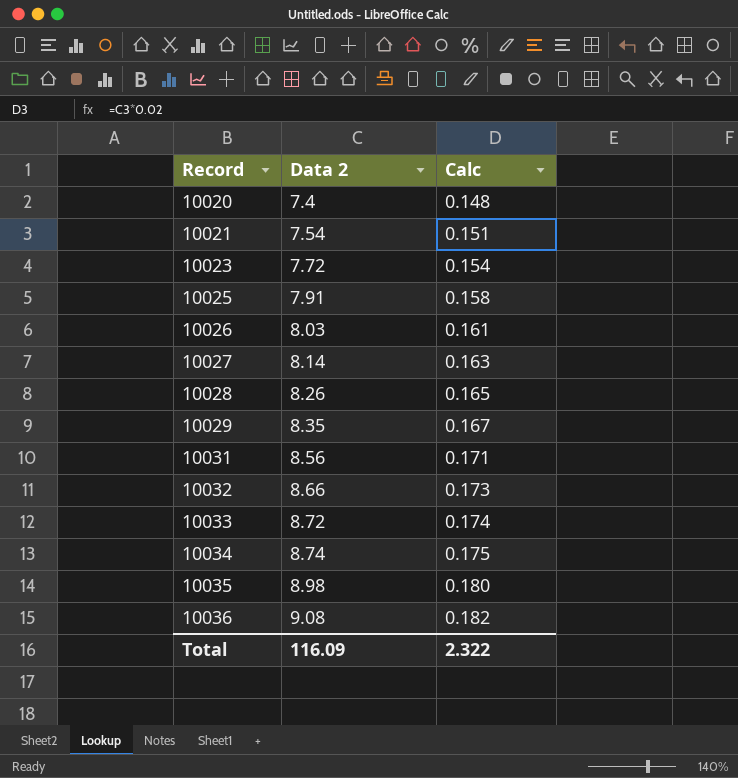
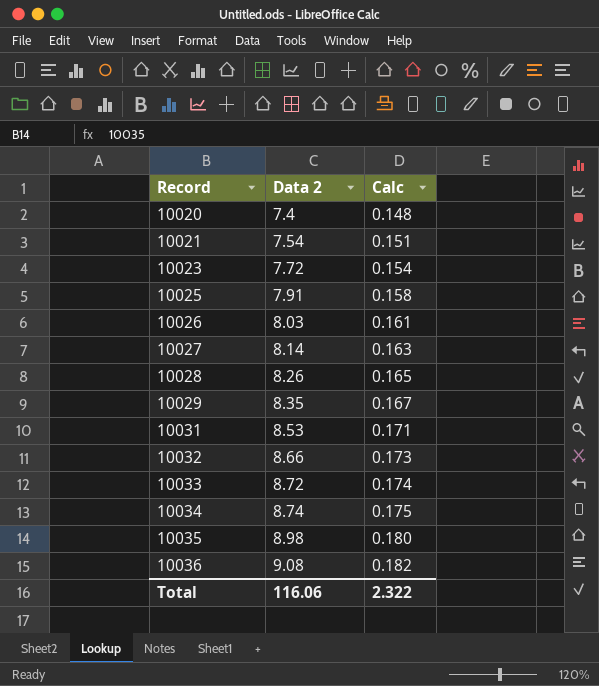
10031 | Data 2: 8.56 -> 8.53
Total | Data 2: 116.09 -> 116.06

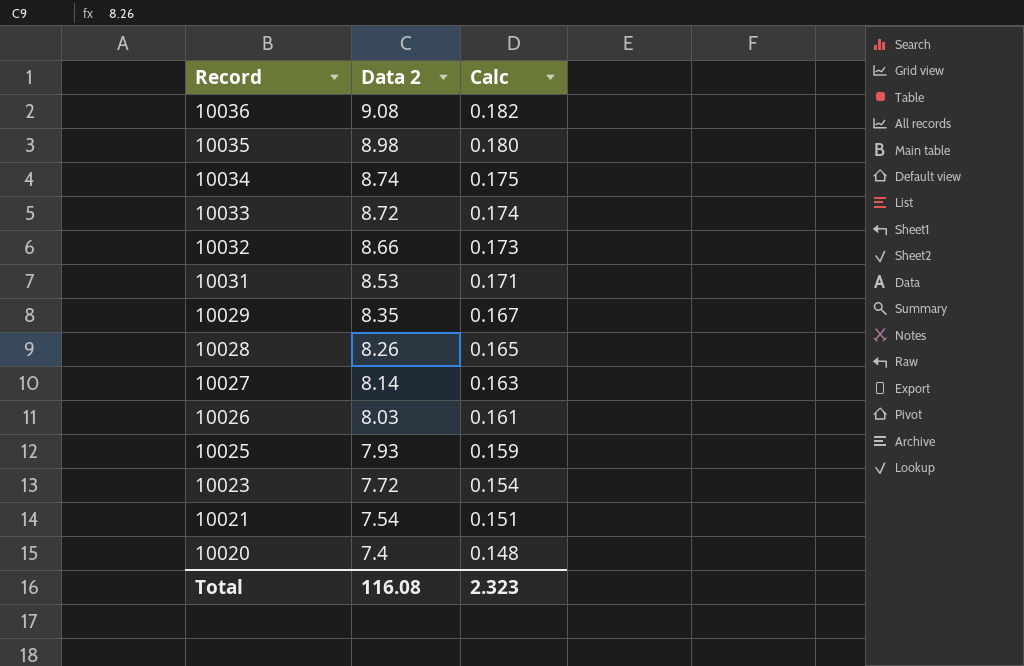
row order: Record ascending -> Record descending
10025 | Data 2: 7.91 -> 7.93
10025 | Calc: 0.158 -> 0.159
Total | Data 2: 116.06 -> 116.08
Total | Calc: 2.322 -> 2.323

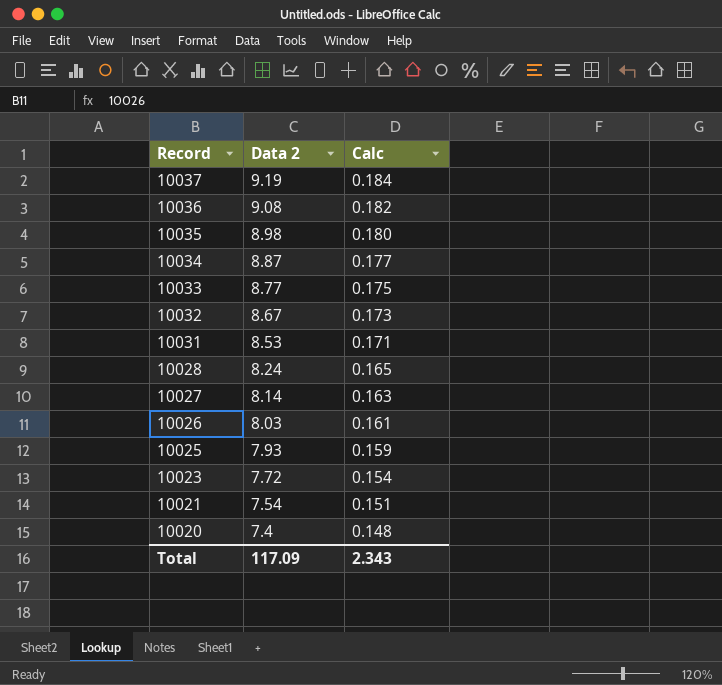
row 10029: 8.35 | 0.167 -> none
row 10037: none -> 9.19 | 0.184
10034 | Data 2: 8.74 -> 8.87
10034 | Calc: 0.175 -> 0.177
10033 | Data 2: 8.72 -> 8.77
10033 | Calc: 0.174 -> 0.175
10032 | Data 2: 8.66 -> 8.67
10028 | Data 2: 8.26 -> 8.24
Total | Data 2: 116.08 -> 117.09
Total | Calc: 2.323 -> 2.343

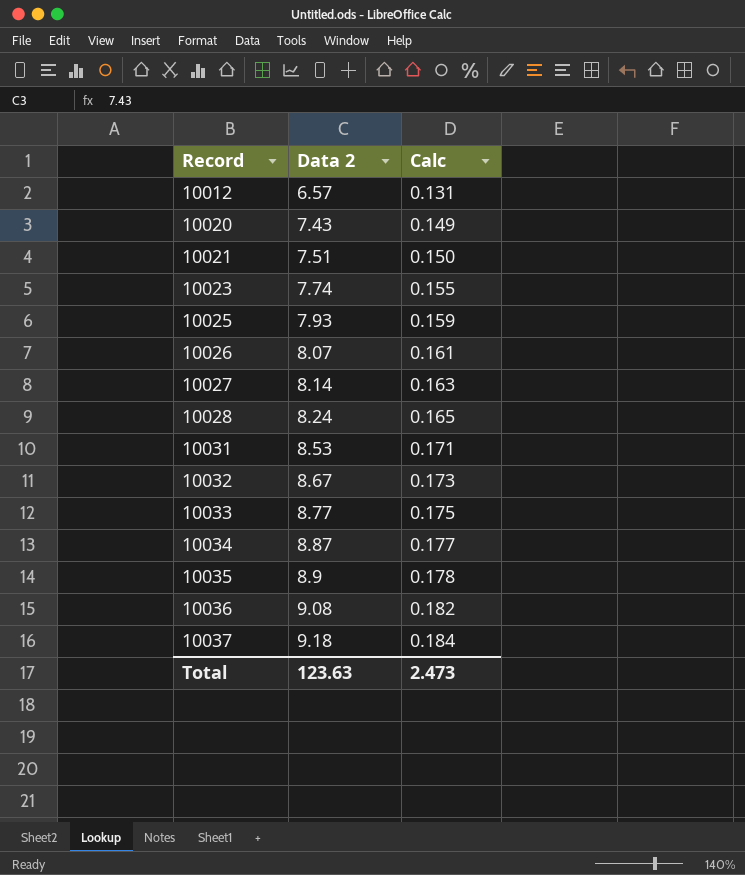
row order: Record descending -> Record ascending
row 10012: none -> 6.57 | 0.131
10020 | Data 2: 7.4 -> 7.43
10020 | Calc: 0.148 -> 0.149
10021 | Data 2: 7.54 -> 7.51
10021 | Calc: 0.151 -> 0.150
10023 | Data 2: 7.72 -> 7.74
10023 | Calc: 0.154 -> 0.155
10026 | Data 2: 8.03 -> 8.07
10035 | Data 2: 8.98 -> 8.9
10035 | Calc: 0.180 -> 0.178
10037 | Data 2: 9.19 -> 9.18
Total | Data 2: 117.09 -> 123.63
Total | Calc: 2.343 -> 2.473

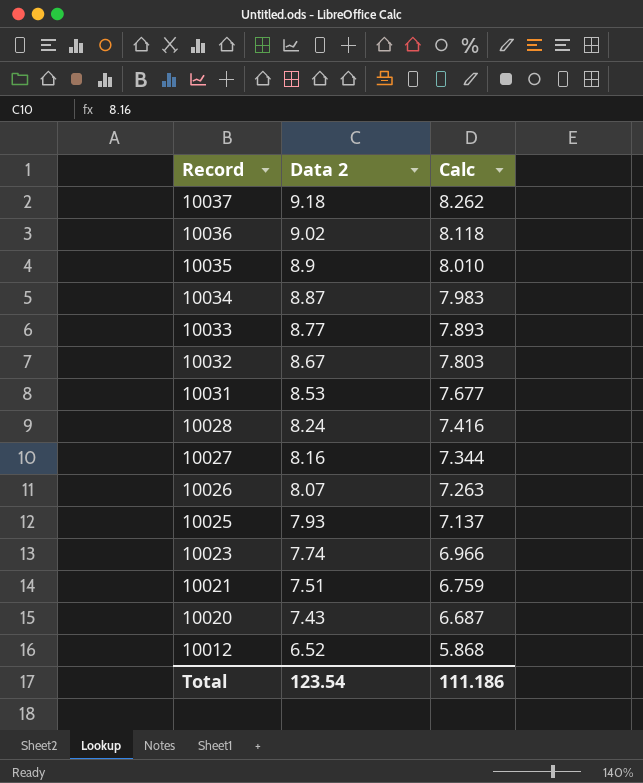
row order: Record ascending -> Record descending
column Calc | formula: [Data 2] * 0.02 -> [Data 2] * 0.9
10036 | Data 2: 9.08 -> 9.02
10027 | Data 2: 8.14 -> 8.16
10012 | Data 2: 6.57 -> 6.52
Total | Data 2: 123.63 -> 123.54
Total | Calc: 2.473 -> 111.186

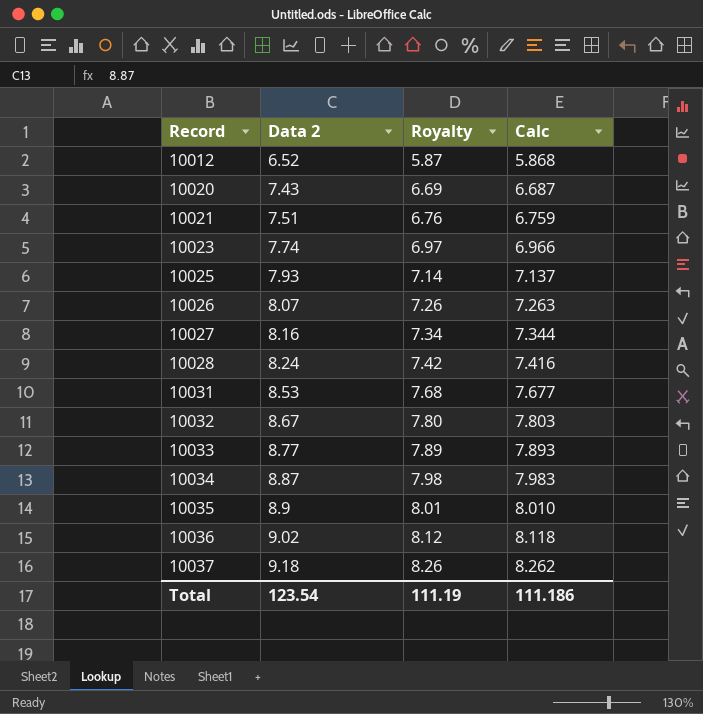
row order: Record descending -> Record ascending
column Royalty | formula: none -> [Data 2] * 0.9

